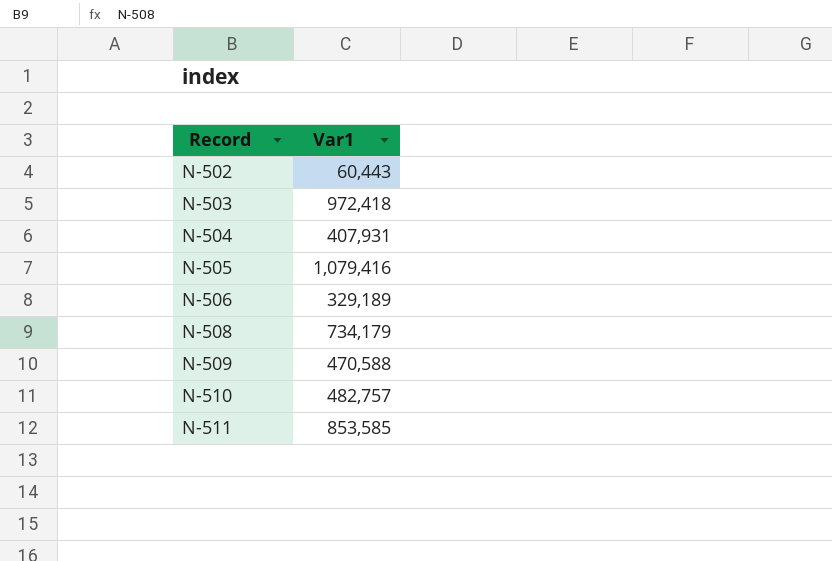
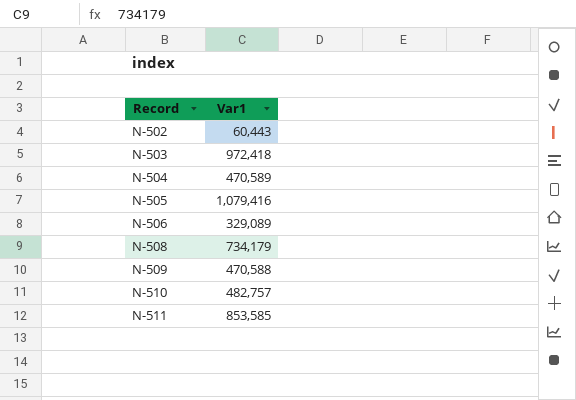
N-504 | Var1: 407,931 -> 470,589
N-506 | Var1: 329,189 -> 329,089

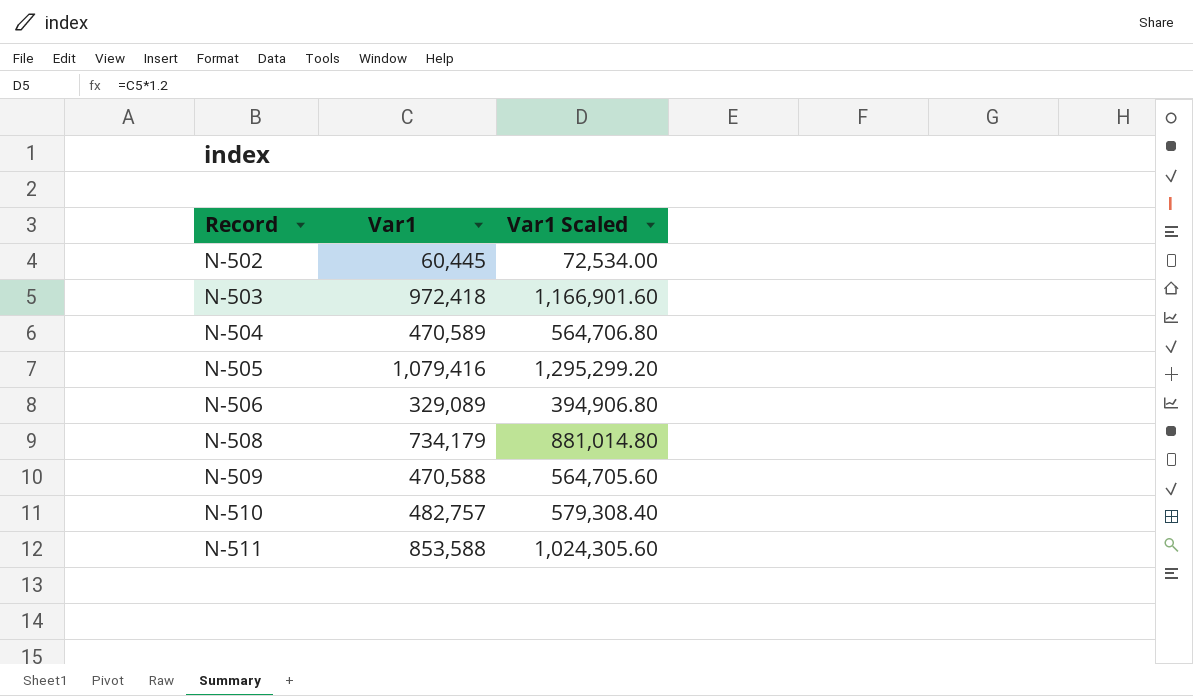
column Var1 Scaled | formula: none -> [Var1] * 1.2
N-502 | Var1: 60,443 -> 60,445
N-511 | Var1: 853,585 -> 853,588

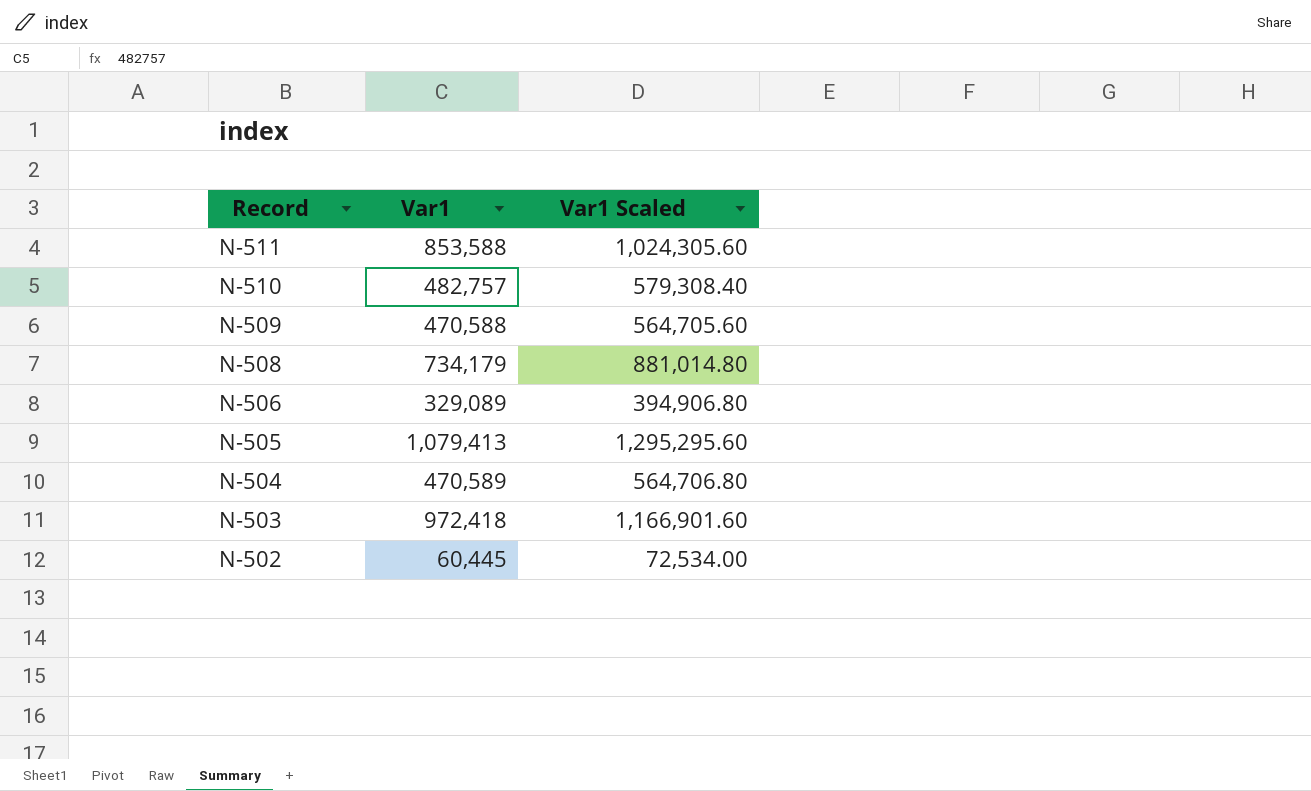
row order: Record ascending -> Record descending
N-505 | Var1: 1,079,416 -> 1,079,413
N-505 | Var1 Scaled: 1,295,299.20 -> 1,295,295.60

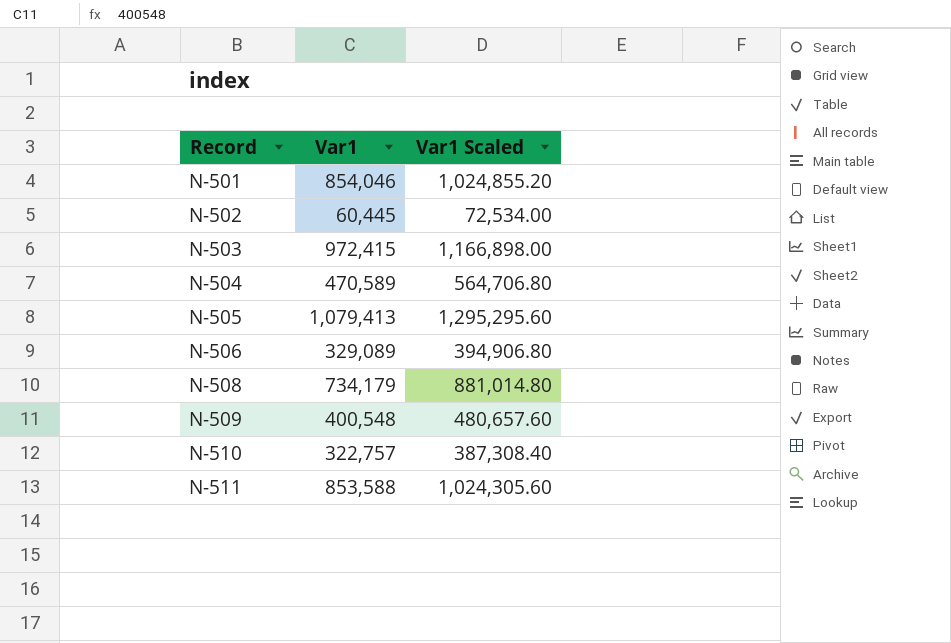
row order: Record descending -> Record ascending
row N-501: none -> 854,046 | 1,024,855.20
N-503 | Var1: 972,418 -> 972,415
N-503 | Var1 Scaled: 1,166,901.60 -> 1,166,898.00
N-509 | Var1: 470,588 -> 400,548
N-509 | Var1 Scaled: 564,705.60 -> 480,657.60
N-510 | Var1: 482,757 -> 322,757
N-510 | Var1 Scaled: 579,308.40 -> 387,308.40

